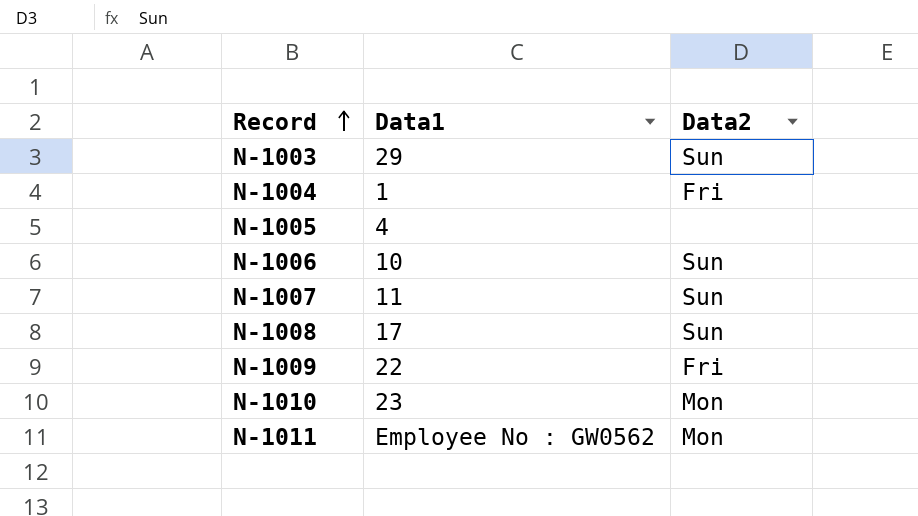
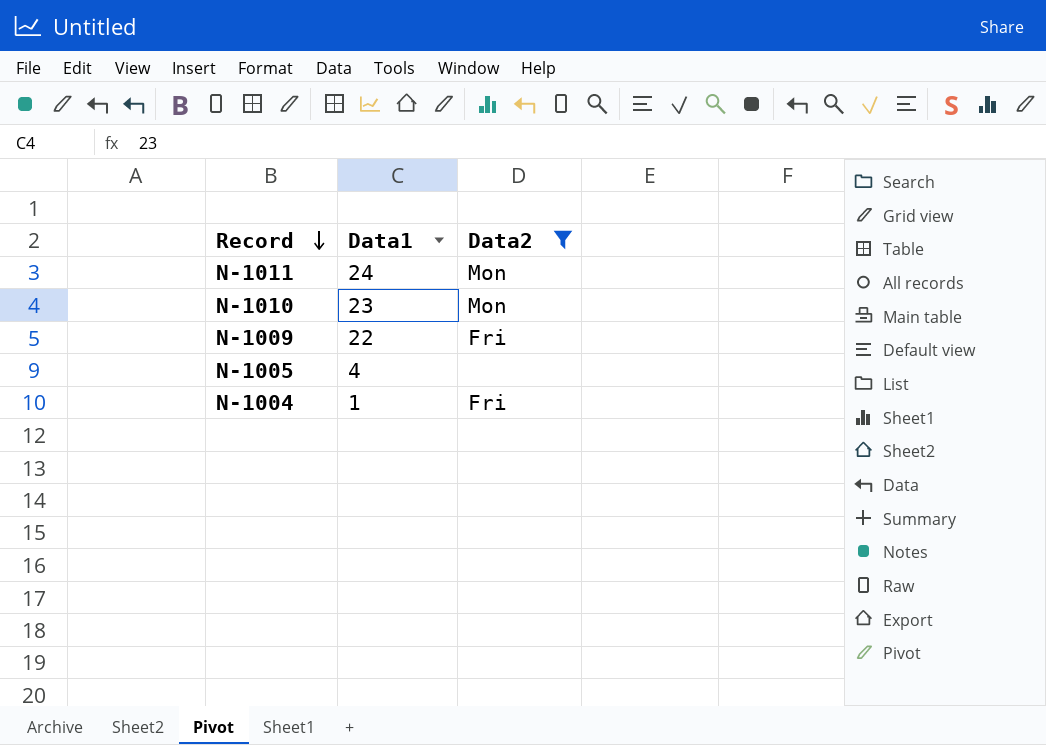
filter: none -> Data2 != Sun
row order: Record ascending -> Record descending
N-1011 | Data1: Employee No : GW0562 -> 24

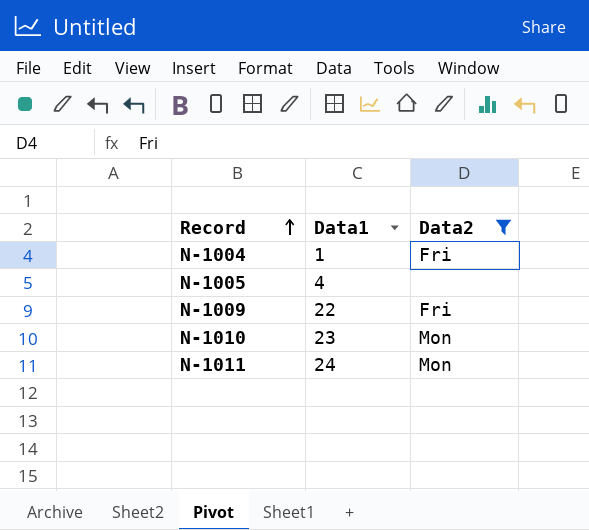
row order: Record descending -> Record ascending

